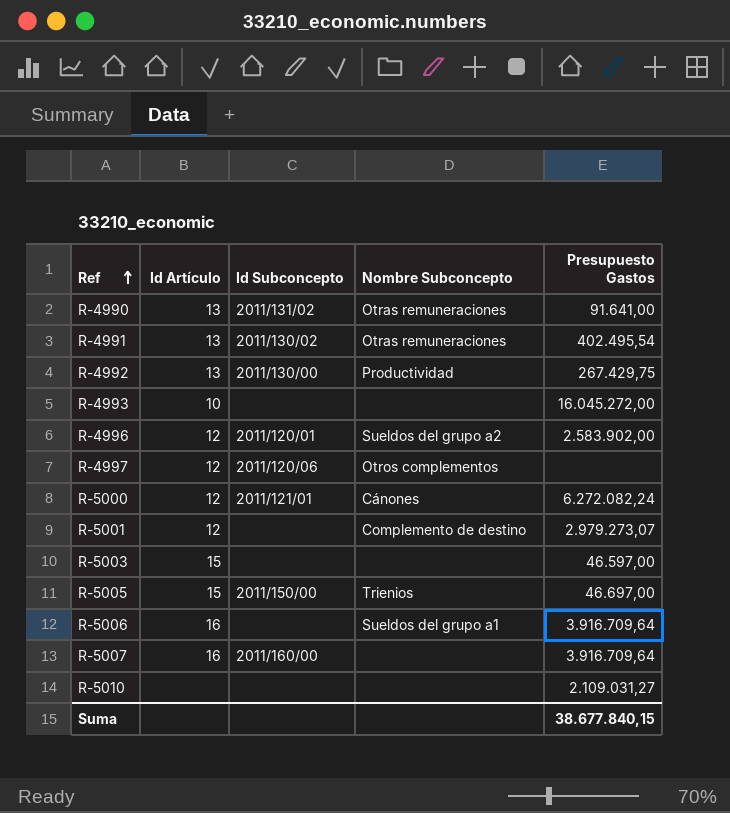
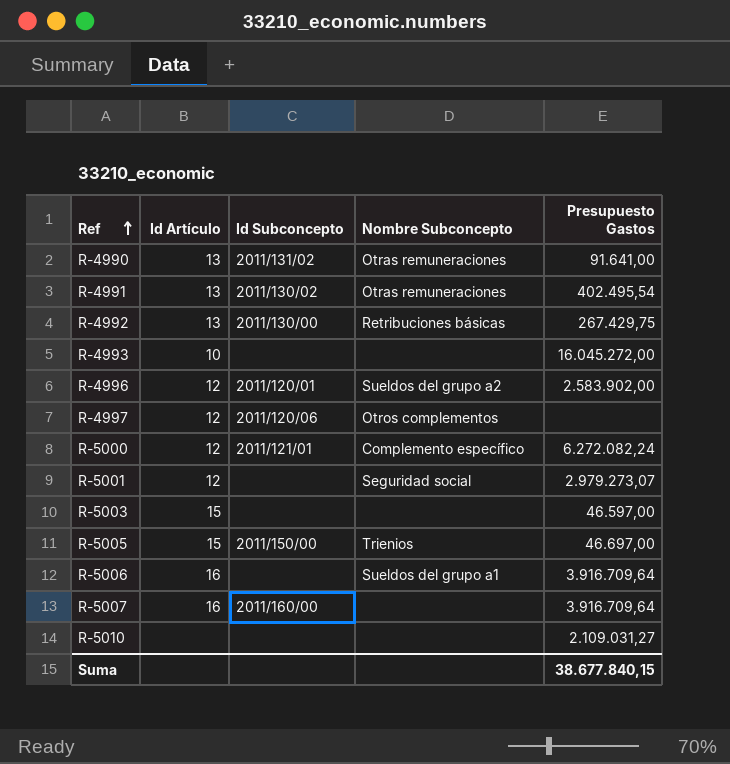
R-4992 | Nombre Subconcepto: Productividad -> Retribuciones básicas
R-5000 | Nombre Subconcepto: Cánones -> Complemento específico
R-5001 | Nombre Subconcepto: Complemento de destino -> Seguridad social

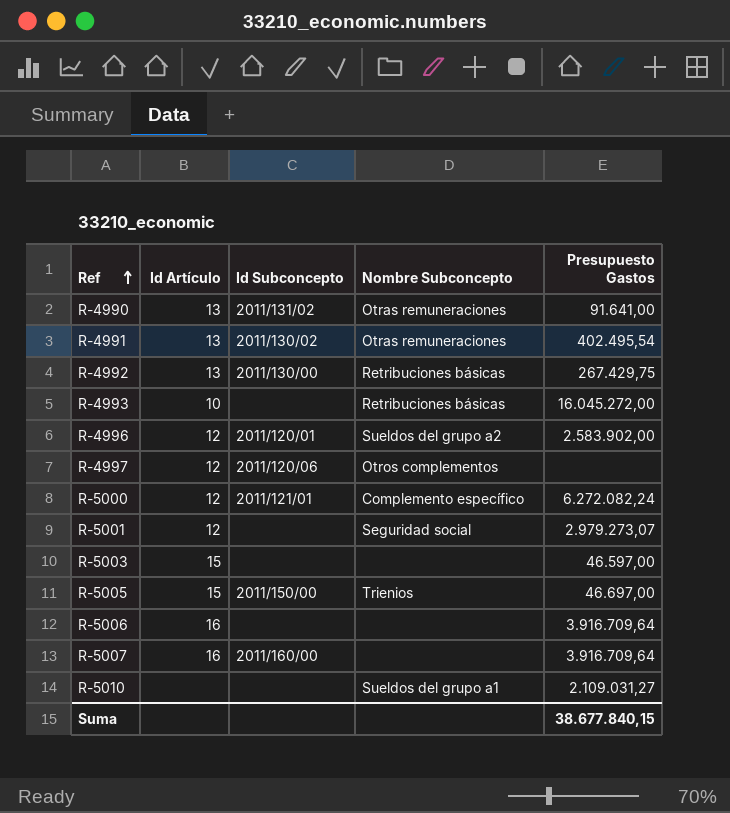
R-4993 | Nombre Subconcepto: none -> Retribuciones básicas
R-5006 | Nombre Subconcepto: Sueldos del grupo a1 -> none
R-5010 | Nombre Subconcepto: none -> Sueldos del grupo a1

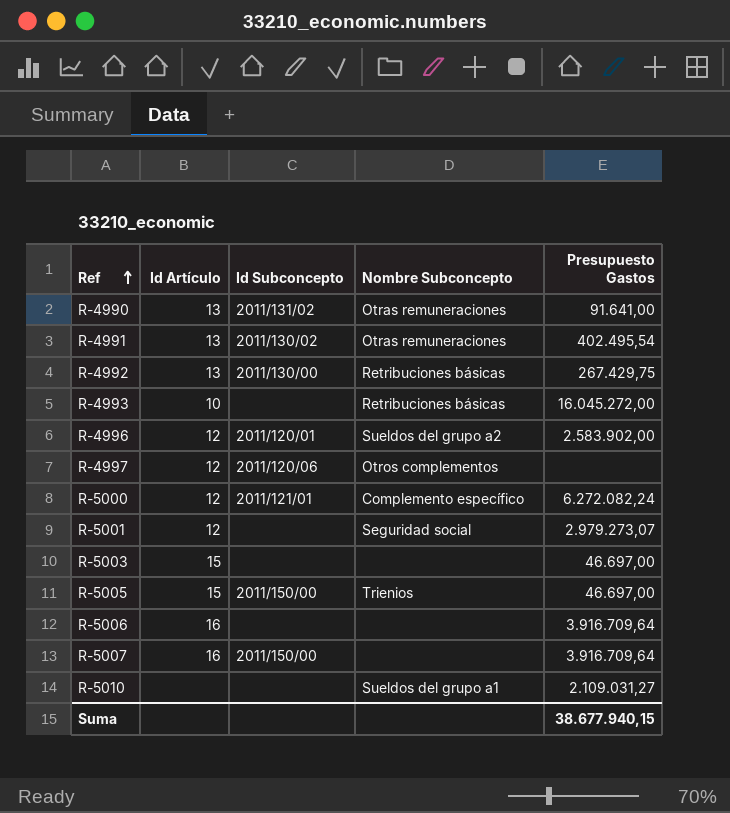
R-5003 | Presupuesto Gastos: 46.597,00 -> 46.697,00
R-5007 | Id Subconcepto: 2011/160/00 -> 2011/150/00
Suma | Presupuesto Gastos: 38.677.840,15 -> 38.677.940,15

